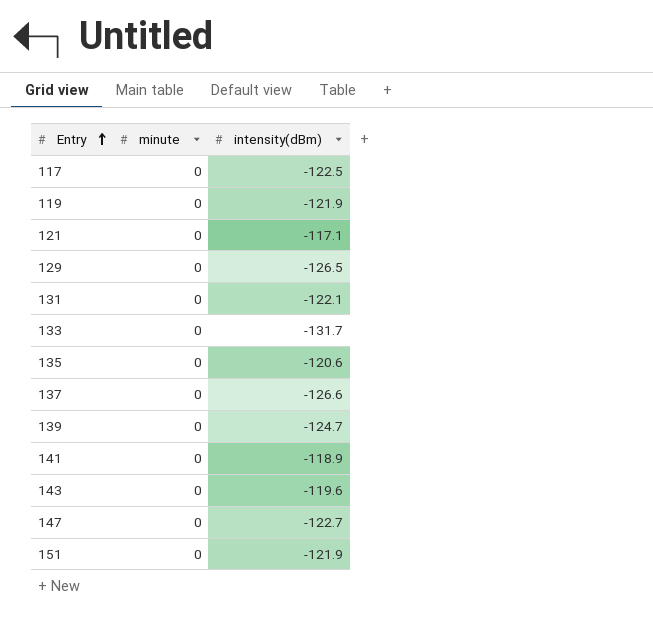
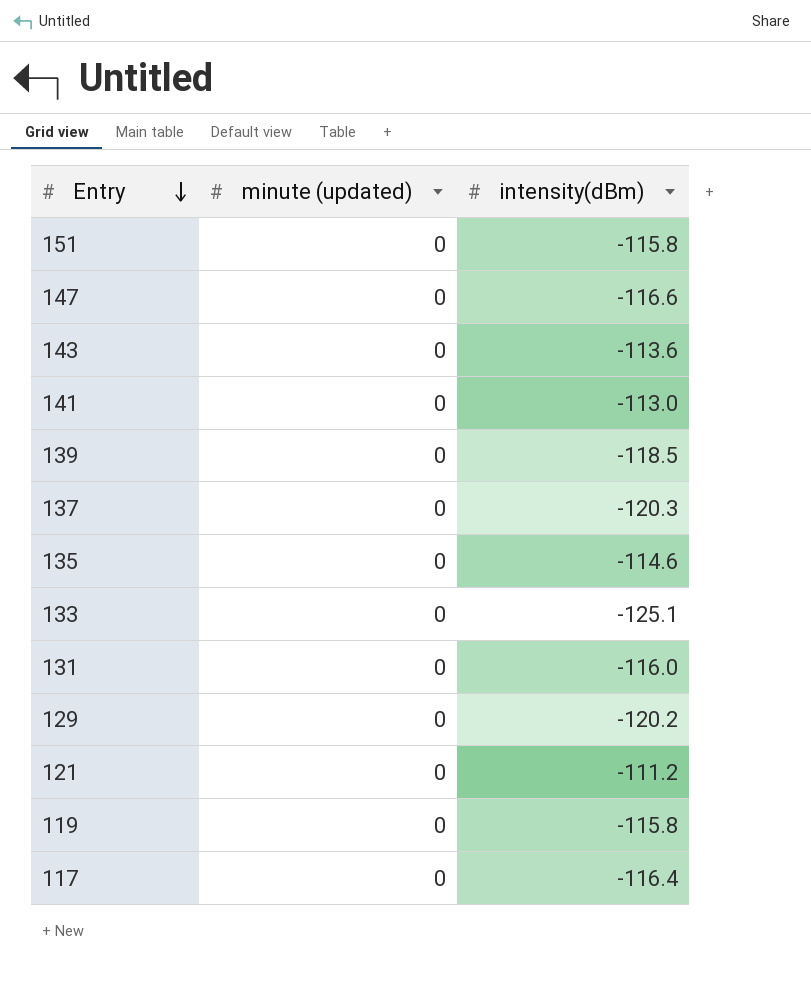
row order: Entry ascending -> Entry descending
column name: minute -> minute (updated)
151 | intensity(dBm): -121.9 -> -115.8
147 | intensity(dBm): -122.7 -> -116.6
143 | intensity(dBm): -119.6 -> -113.6
141 | intensity(dBm): -118.9 -> -113.0
139 | intensity(dBm): -124.7 -> -118.5
137 | intensity(dBm): -126.6 -> -120.3
135 | intensity(dBm): -120.6 -> -114.6
133 | intensity(dBm): -131.7 -> -125.1
131 | intensity(dBm): -122.1 -> -116.0
129 | intensity(dBm): -126.5 -> -120.2
121 | intensity(dBm): -117.1 -> -111.2
119 | intensity(dBm): -121.9 -> -115.8
117 | intensity(dBm): -122.5 -> -116.4

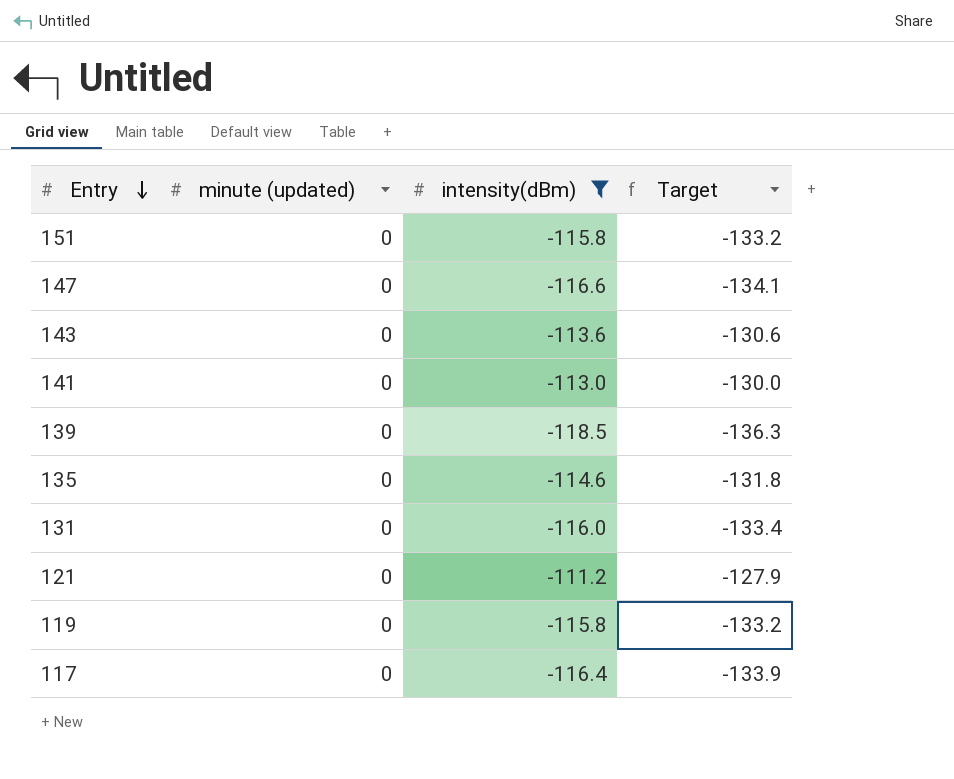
filter: none -> intensity(dBm) >= -118.5
column Target | formula: none -> [intensity(dBm)] * 1.15

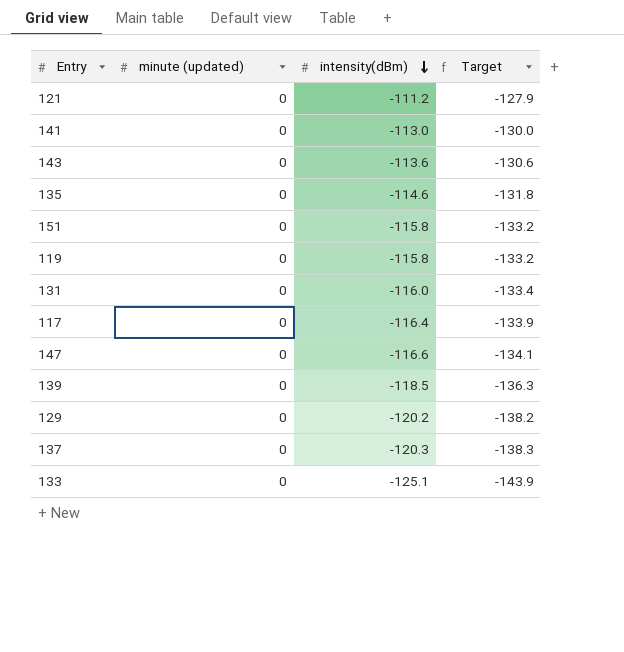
filter: intensity(dBm) >= -118.5 -> none
row order: Entry descending -> intensity(dBm) descending

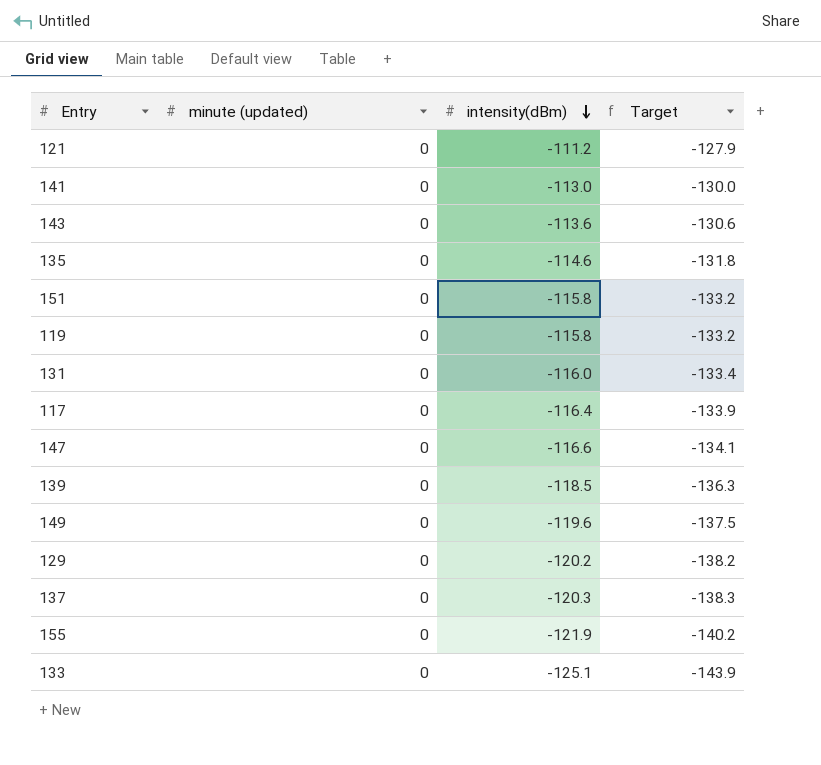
row 149: none -> 0 | -119.6 | -137.5
row 155: none -> 0 | -121.9 | -140.2

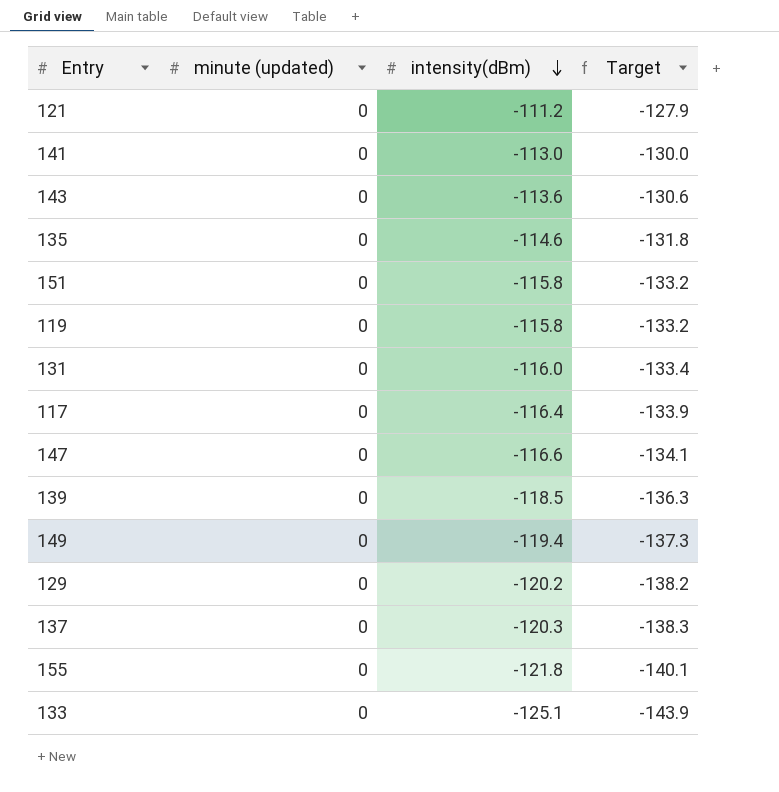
149 | intensity(dBm): -119.6 -> -119.4
149 | Target: -137.5 -> -137.3
155 | intensity(dBm): -121.9 -> -121.8
155 | Target: -140.2 -> -140.1

